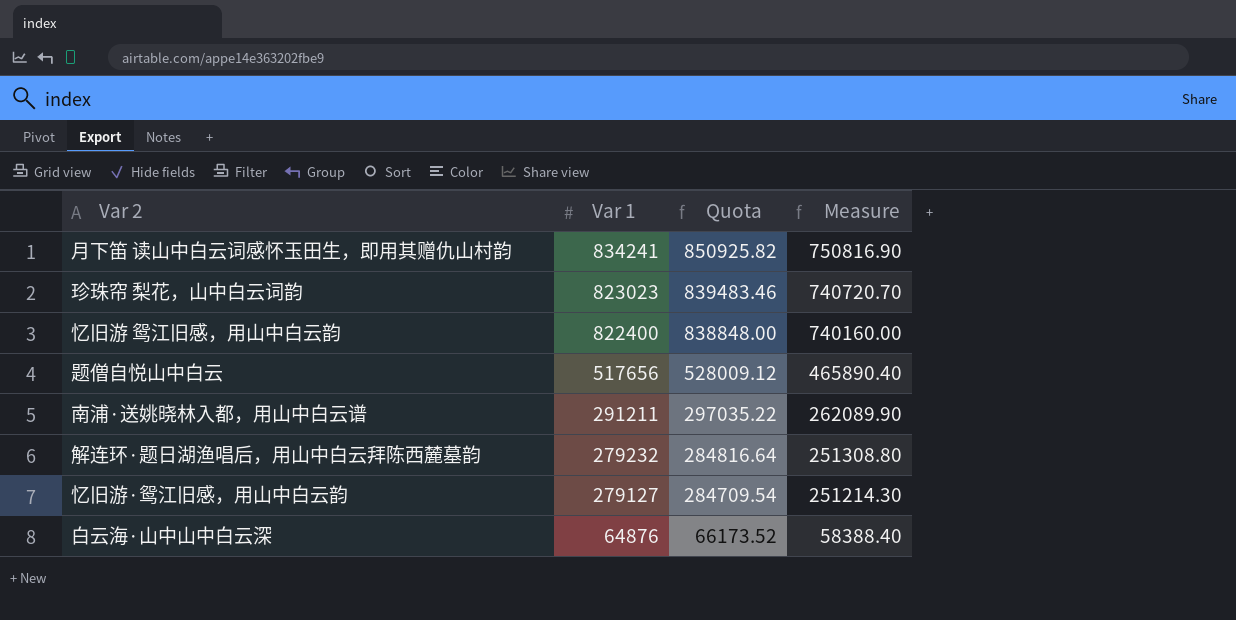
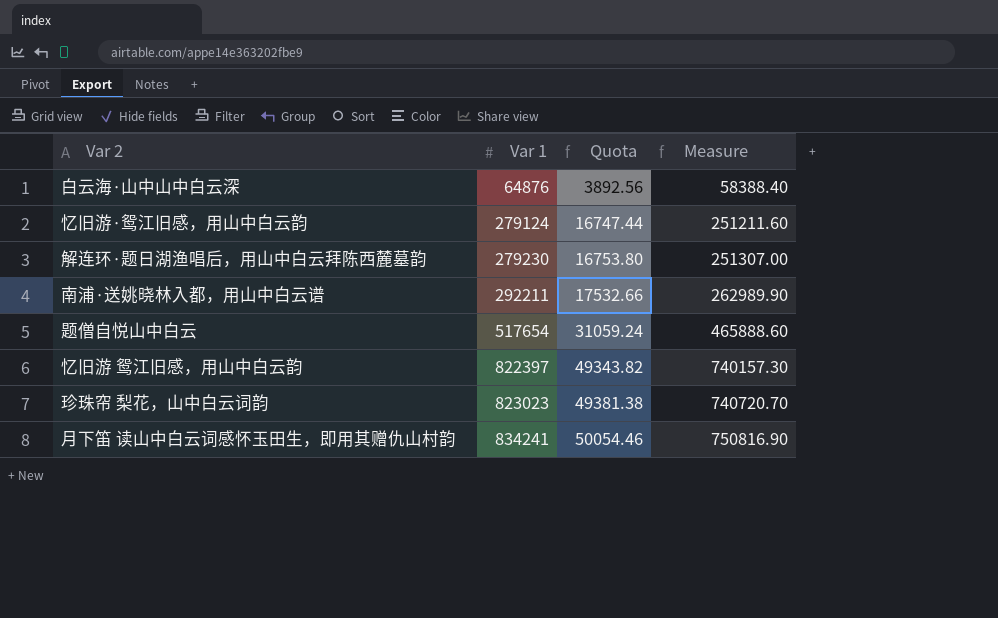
row order: Var 1 descending -> Var 1 ascending
column Quota | formula: [Var 1] * 1.02 -> [Var 1] * 0.06
忆旧游·鸳江旧感，用山中白云韵 | Var 1: 279127 -> 279124
忆旧游·鸳江旧感，用山中白云韵 | Measure: 251214.30 -> 251211.60
解连环·题日湖渔唱后，用山中白云拜陈西麓墓韵 | Var 1: 279232 -> 279230
解连环·题日湖渔唱后，用山中白云拜陈西麓墓韵 | Measure: 251308.80 -> 251307.00
南浦·送姚晓林入都，用山中白云谱 | Var 1: 291211 -> 292211
南浦·送姚晓林入都，用山中白云谱 | Measure: 262089.90 -> 262989.90
题僧自悦山中白云 | Var 1: 517656 -> 517654
题僧自悦山中白云 | Measure: 465890.40 -> 465888.60
忆旧游 鸳江旧感，用山中白云韵 | Var 1: 822400 -> 822397
忆旧游 鸳江旧感，用山中白云韵 | Measure: 740160.00 -> 740157.30

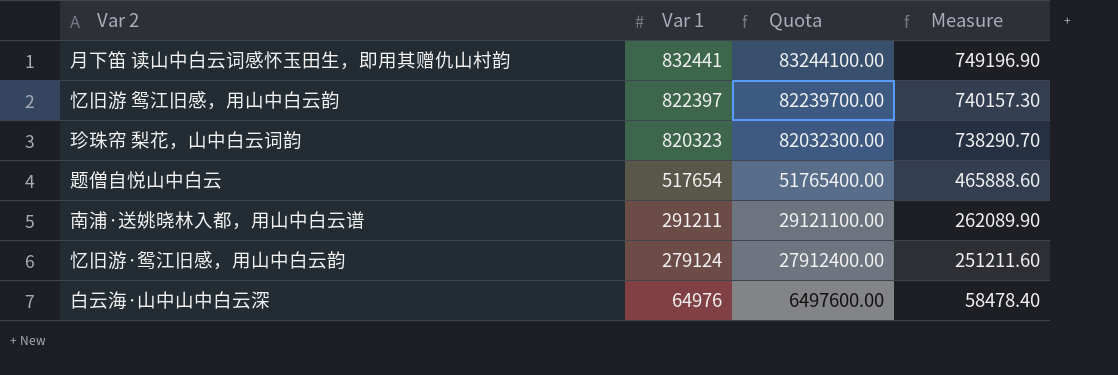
row order: Var 1 ascending -> Var 1 descending
column Quota | formula: [Var 1] * 0.06 -> [Var 1] * 100
row 解连环·题日湖渔唱后，用山中白云拜陈西麓墓韵: 279230 | 16753.80 | 251307.00 -> none
月下笛 读山中白云词感怀玉田生，即用其赠仇山村韵 | Var 1: 834241 -> 832441
月下笛 读山中白云词感怀玉田生，即用其赠仇山村韵 | Measure: 750816.90 -> 749196.90
珍珠帘 梨花，山中白云词韵 | Var 1: 823023 -> 820323
珍珠帘 梨花，山中白云词韵 | Measure: 740720.70 -> 738290.70
南浦·送姚晓林入都，用山中白云谱 | Var 1: 292211 -> 291211
南浦·送姚晓林入都，用山中白云谱 | Measure: 262989.90 -> 262089.90
白云海·山中山中白云深 | Var 1: 64876 -> 64976
白云海·山中山中白云深 | Measure: 58388.40 -> 58478.40

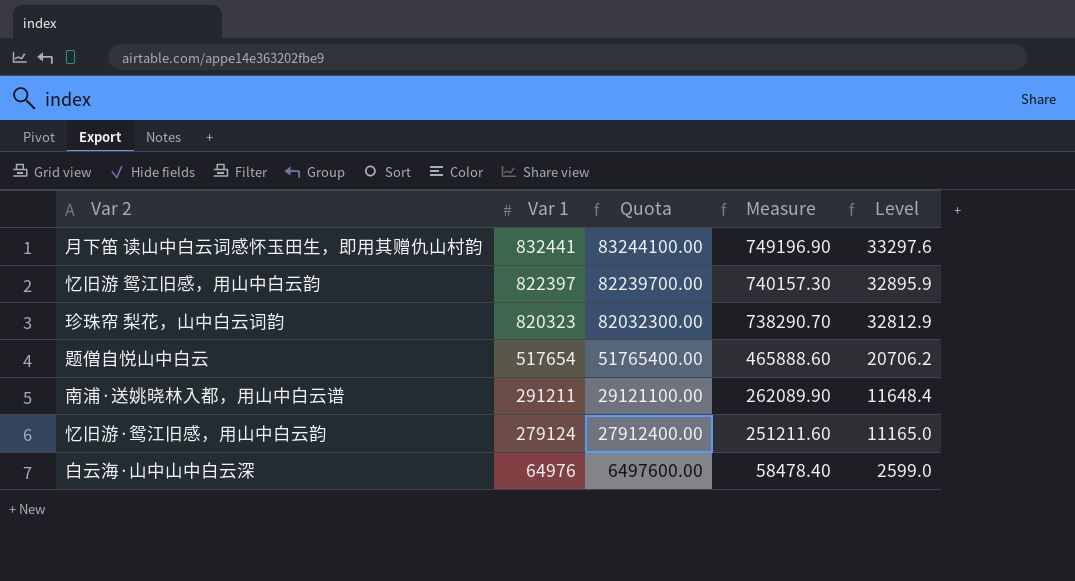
column Level | formula: none -> [Var 1] * 0.04

